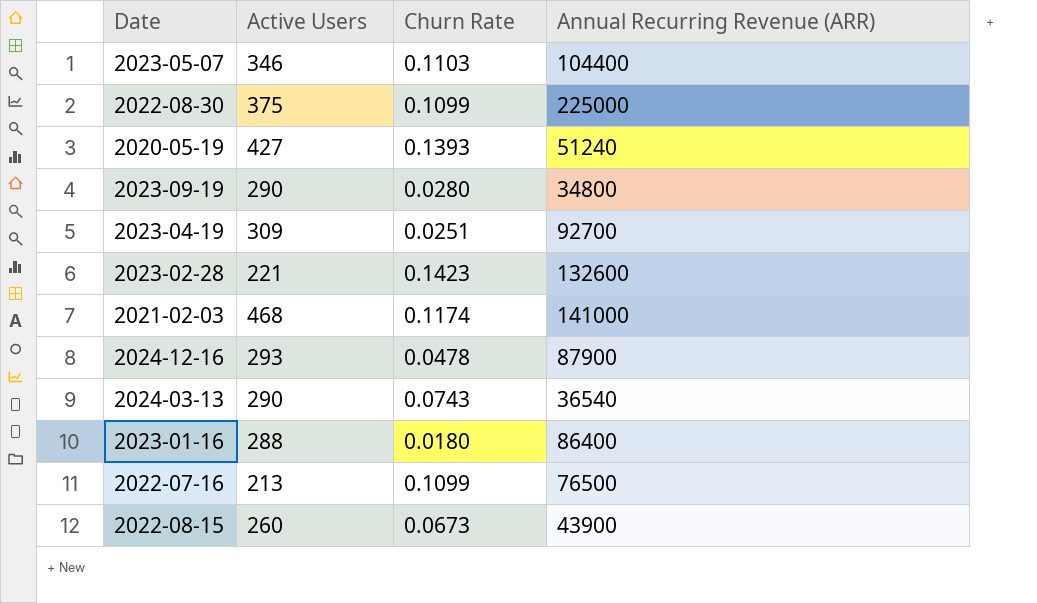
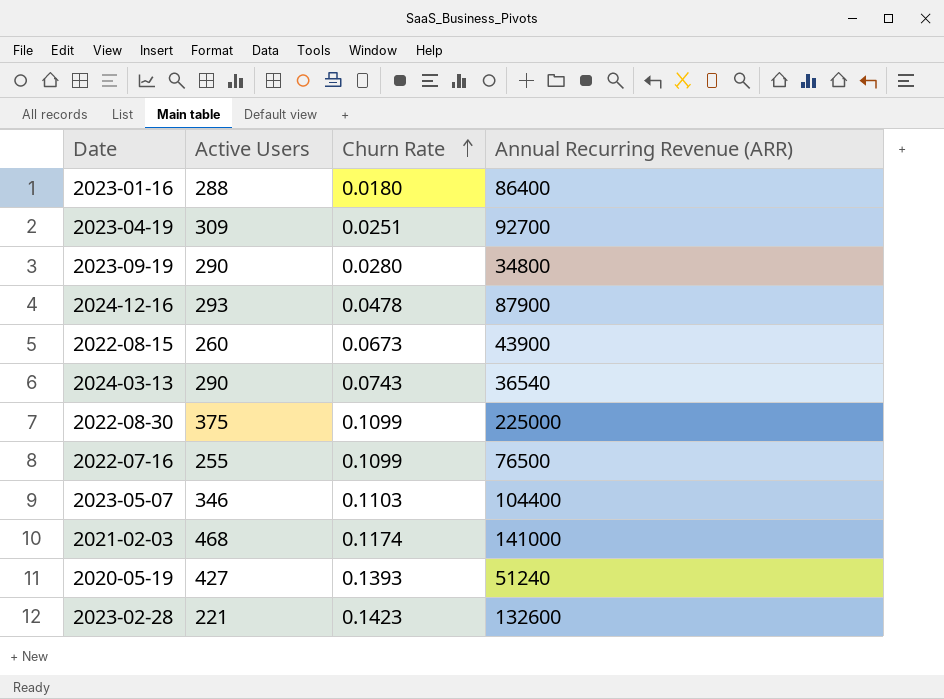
row order: none -> Churn Rate ascending
2022-07-16 | Active Users: 213 -> 255

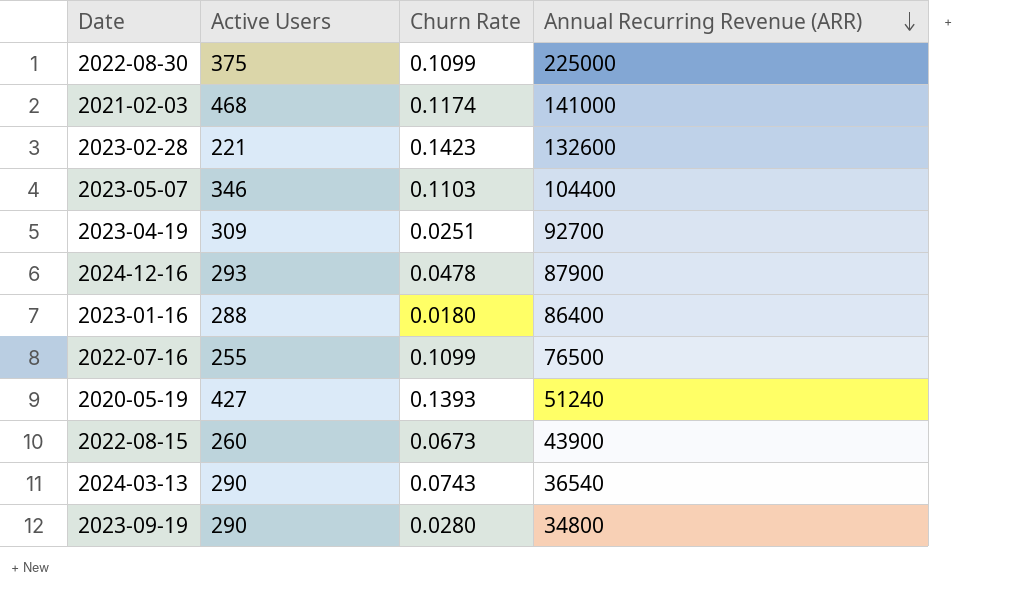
row order: Churn Rate ascending -> Annual Recurring Revenue (ARR) descending

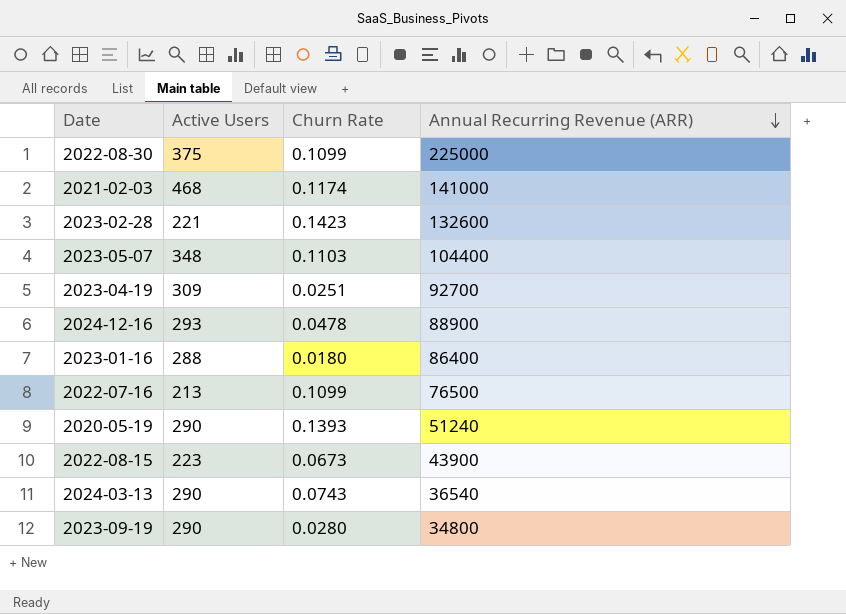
2023-05-07 | Active Users: 346 -> 348
2024-12-16 | Annual Recurring Revenue (ARR): 87900 -> 88900
2022-07-16 | Active Users: 255 -> 213
2020-05-19 | Active Users: 427 -> 290
2022-08-15 | Active Users: 260 -> 223

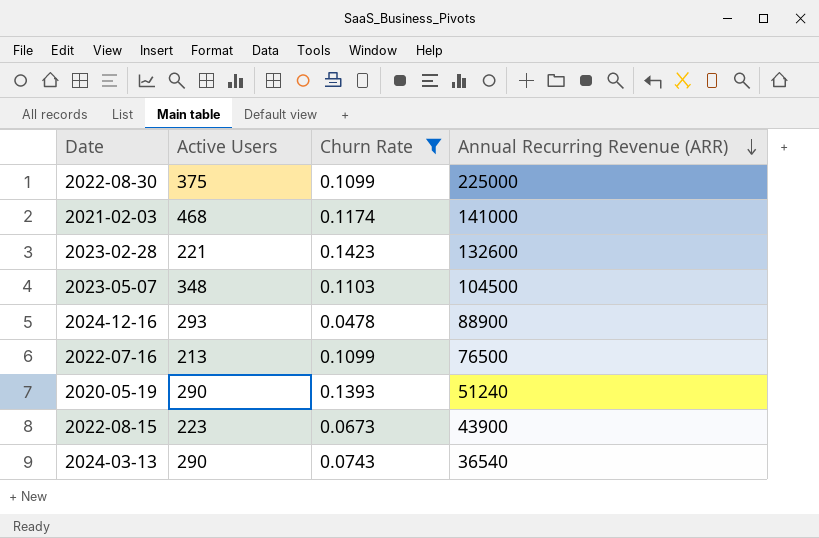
filter: none -> Churn Rate >= 0.0478
2023-05-07 | Annual Recurring Revenue (ARR): 104400 -> 104500

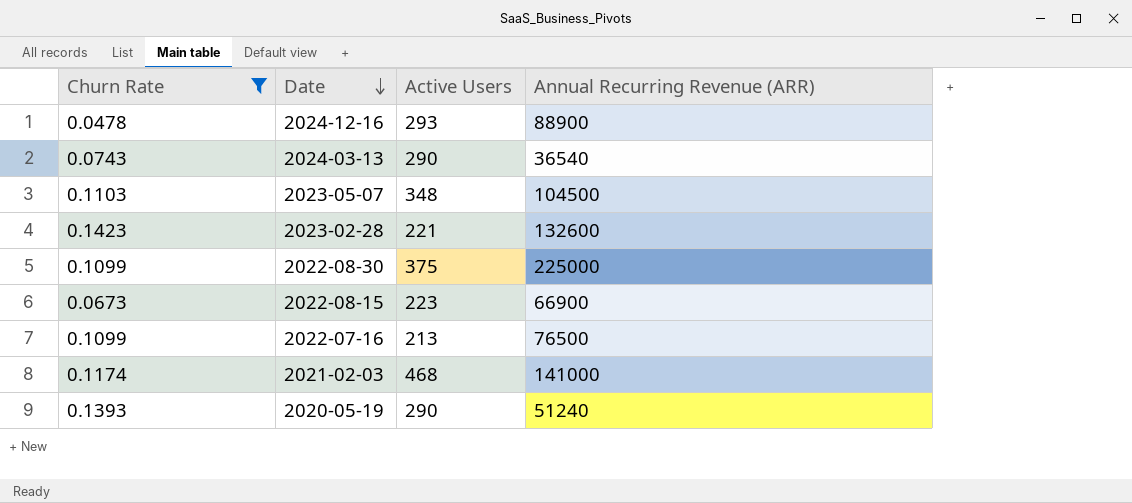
row order: Annual Recurring Revenue (ARR) descending -> Date descending
column Churn Rate | position: 3 -> 1
2022-08-15 | Annual Recurring Revenue (ARR): 43900 -> 66900

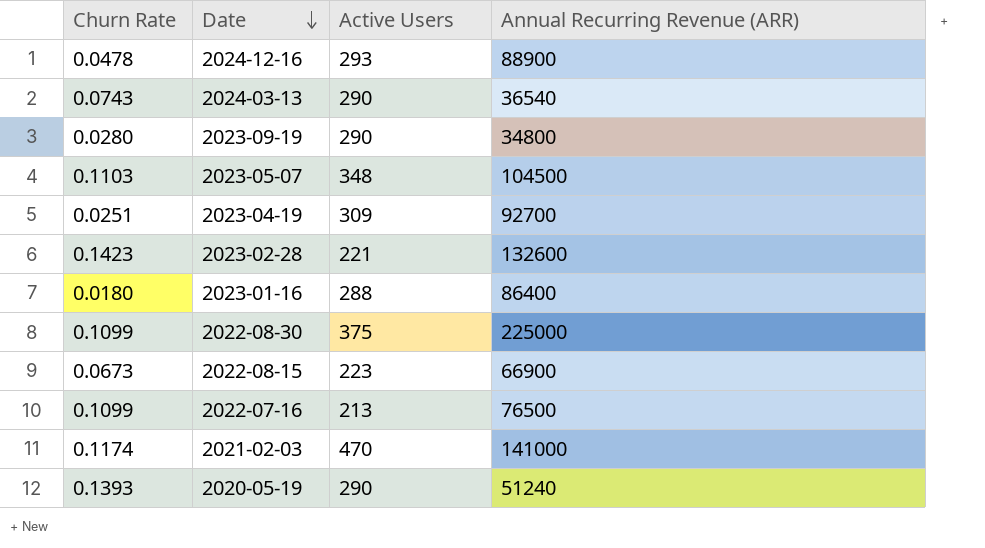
filter: Churn Rate >= 0.0478 -> none
2021-02-03 | Active Users: 468 -> 470

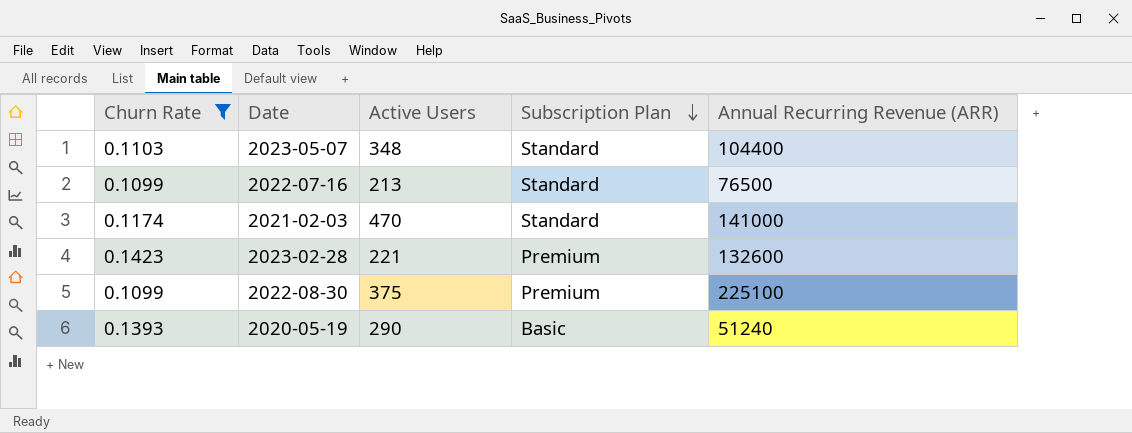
filter: none -> Churn Rate >= 0.1099
row order: Date descending -> Subscription Plan descending
column Subscription Plan | position: none -> 4
2023-05-07 | Annual Recurring Revenue (ARR): 104500 -> 104400
2022-08-30 | Annual Recurring Revenue (ARR): 225000 -> 225100

